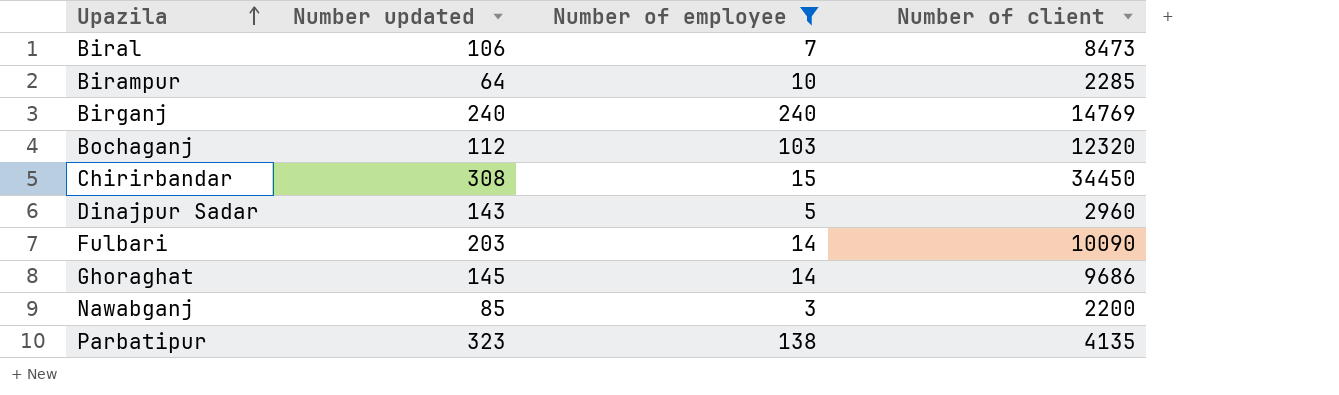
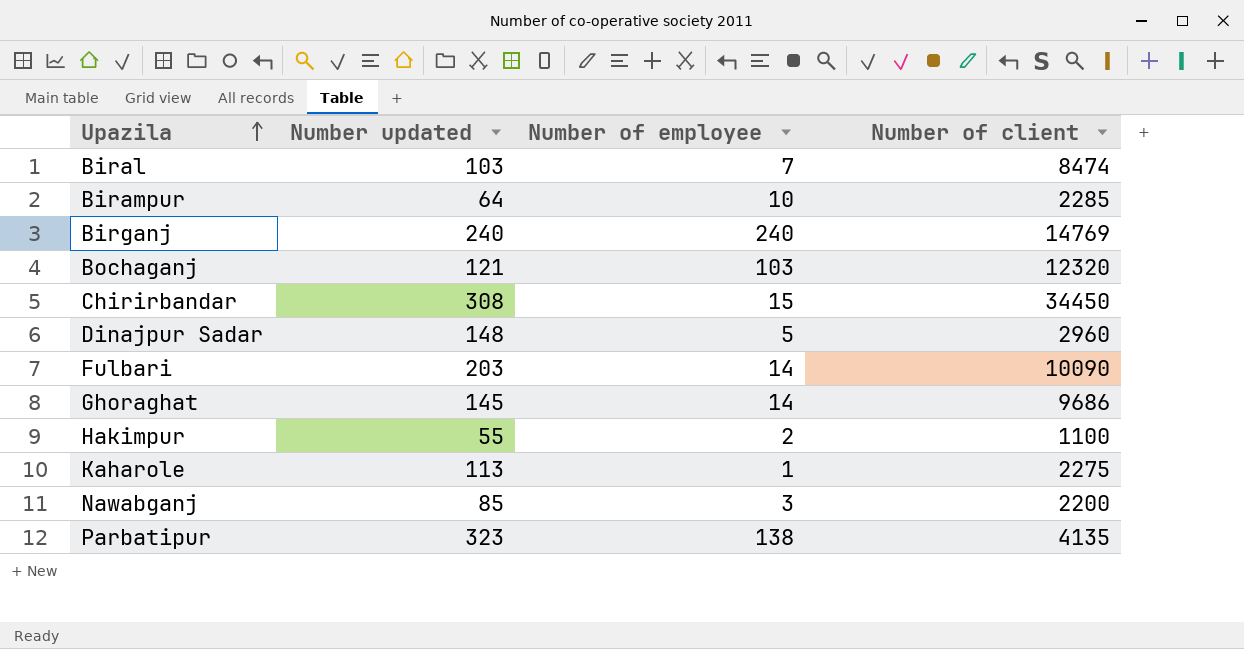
filter: Number of employee >= 3 -> none
Biral | Number updated: 106 -> 103
Biral | Number of client: 8473 -> 8474
Bochaganj | Number updated: 112 -> 121
Dinajpur Sadar | Number updated: 143 -> 148

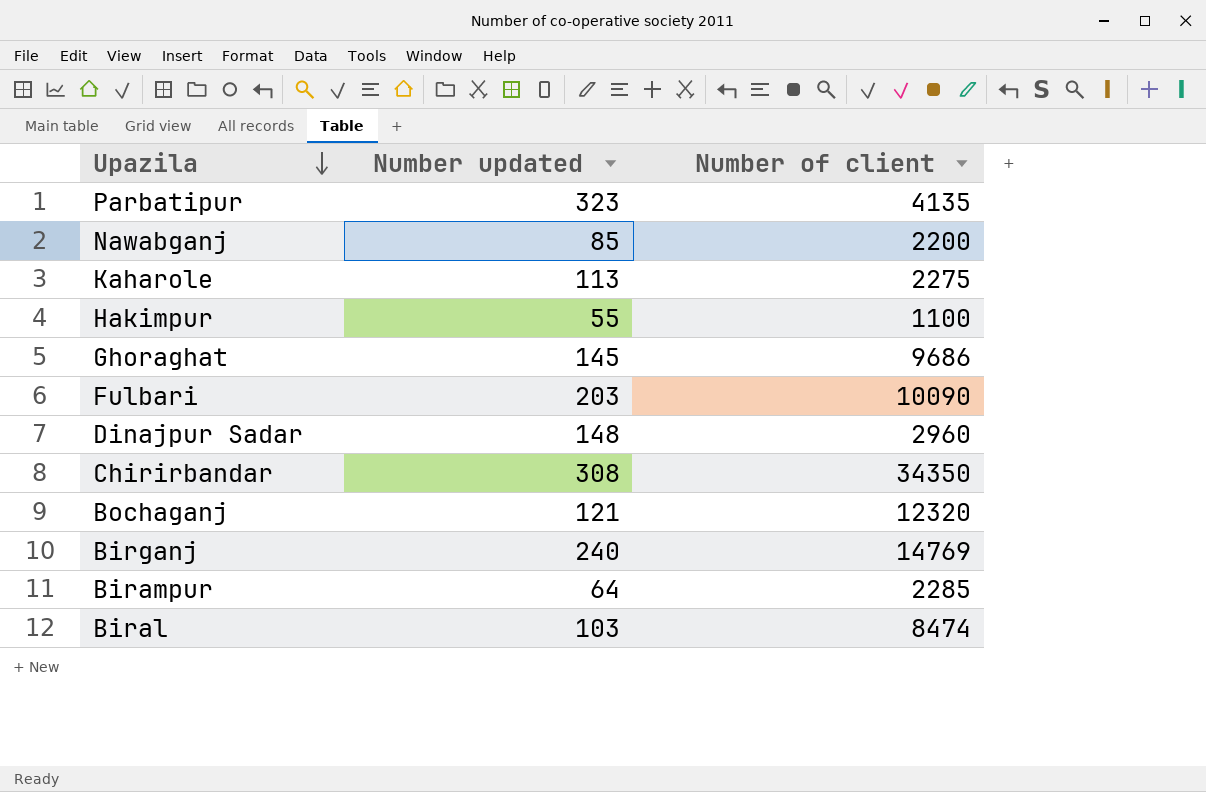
row order: Upazila ascending -> Upazila descending
column Number of employee | position: 3 -> none
Chirirbandar | Number of client: 34450 -> 34350

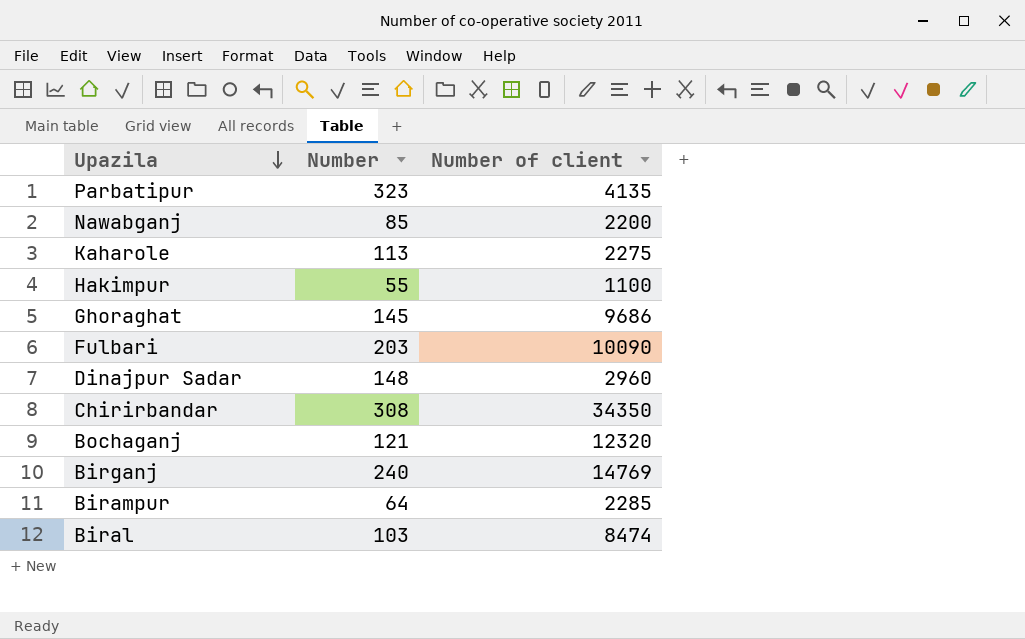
column name: Number updated -> Number

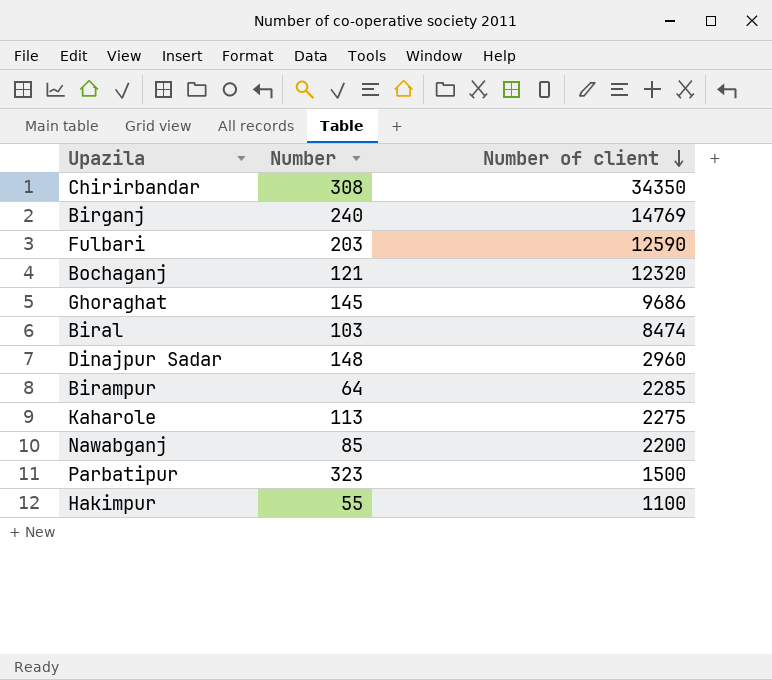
row order: Upazila descending -> Number of client descending
Fulbari | Number of client: 10090 -> 12590
Parbatipur | Number of client: 4135 -> 1500

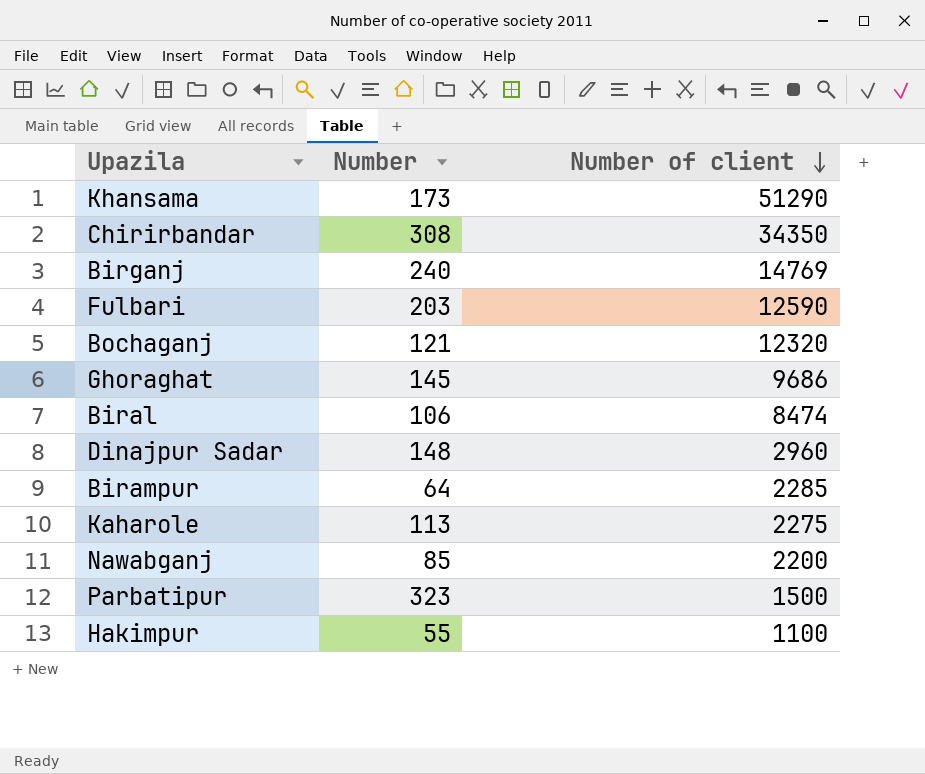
row Khansama: none -> 173 | 51290
Biral | Number: 103 -> 106

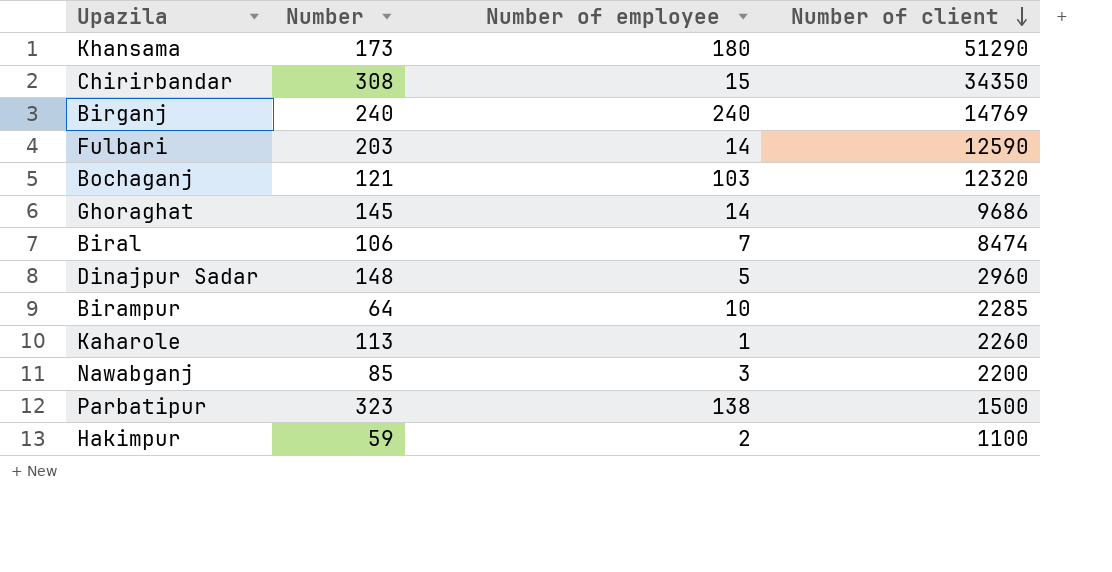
column Number of employee | position: none -> 3
Kaharole | Number of client: 2275 -> 2260
Hakimpur | Number: 55 -> 59

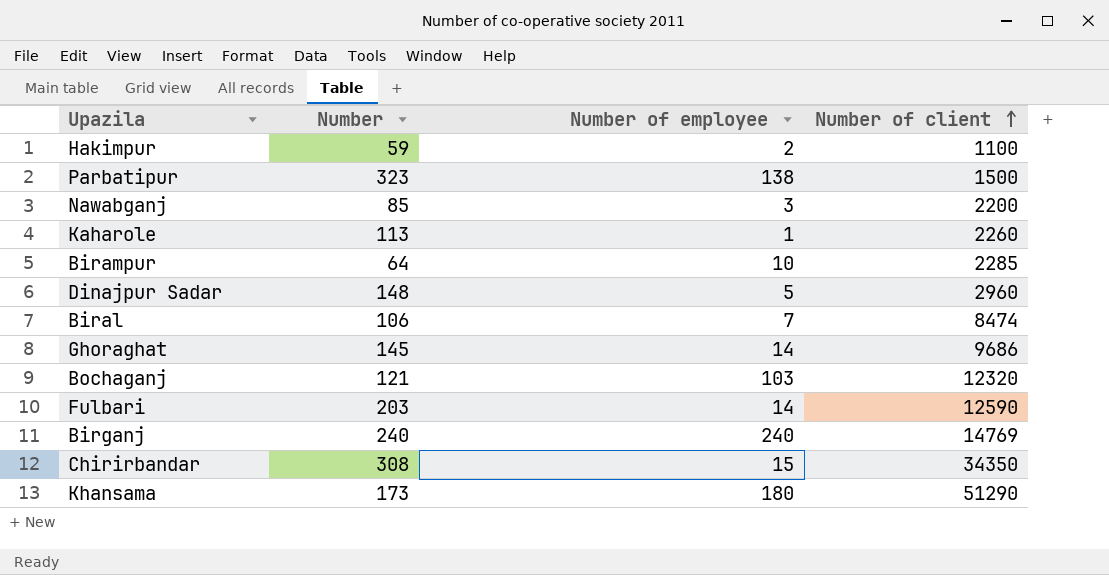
row order: Number of client descending -> Number of client ascending

